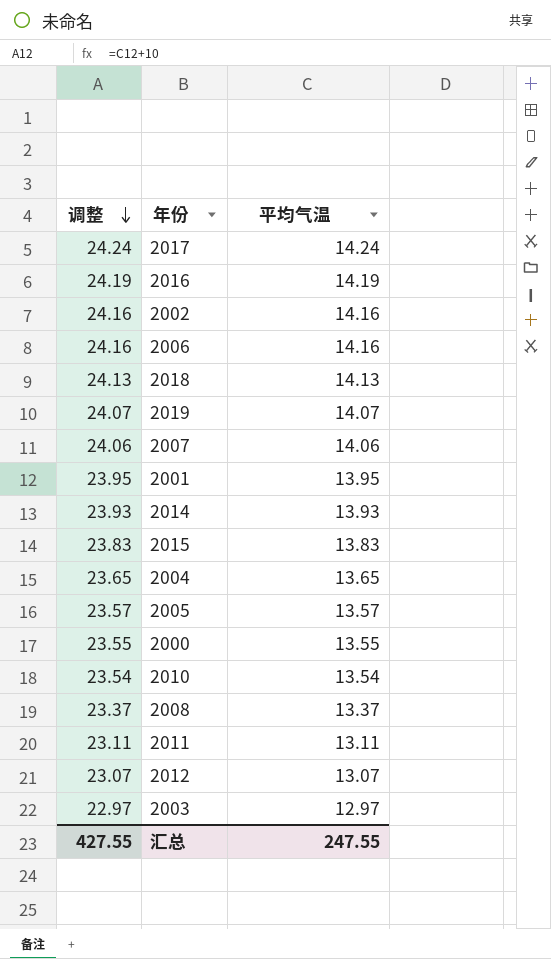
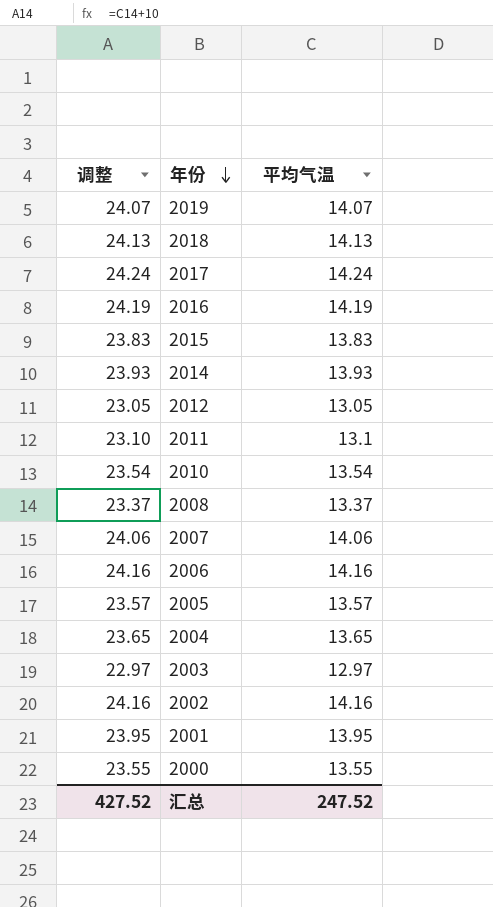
row order: 调整 descending -> 年份 descending
2012 | 调整: 23.07 -> 23.05
2012 | 平均气温: 13.07 -> 13.05
2011 | 调整: 23.11 -> 23.10
2011 | 平均气温: 13.11 -> 13.1
汇总 | 调整: 427.55 -> 427.52
汇总 | 平均气温: 247.55 -> 247.52

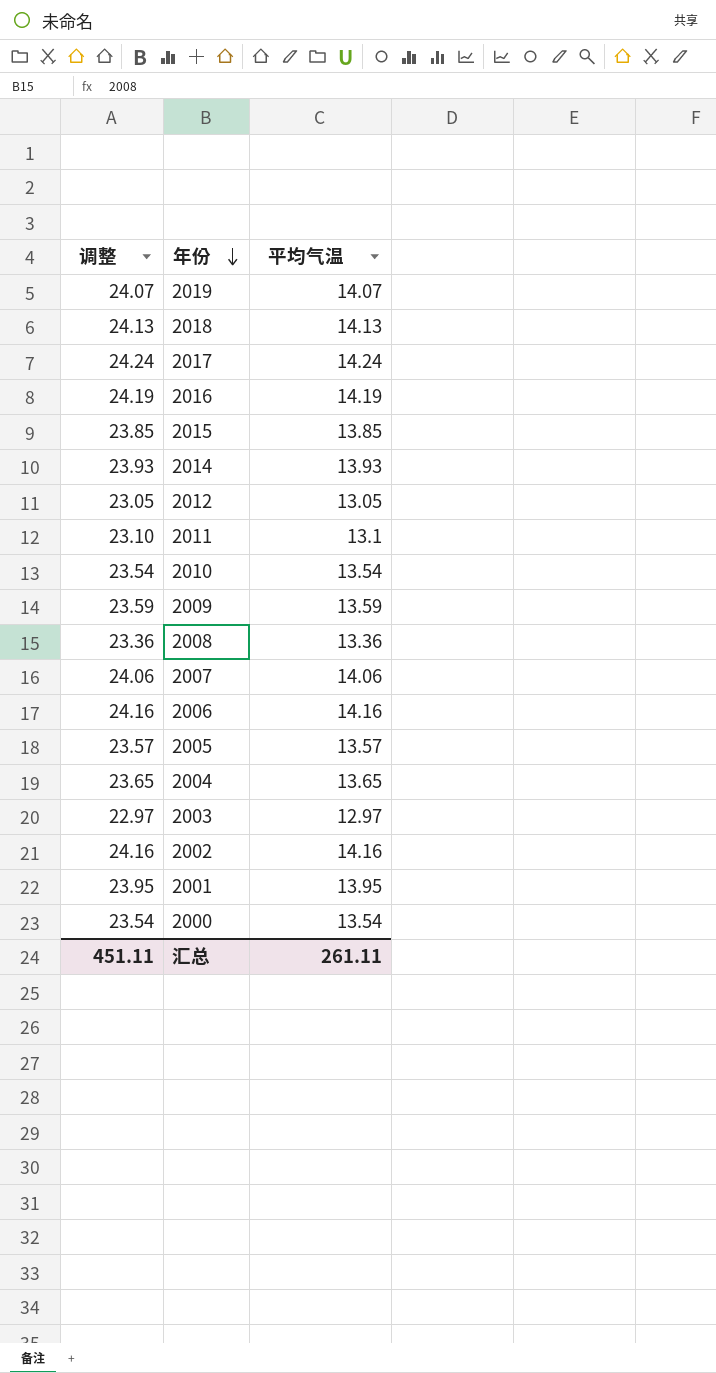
2015 | 调整: 23.83 -> 23.85
2015 | 平均气温: 13.83 -> 13.85
row 2009: none -> 23.59 | 13.59
2008 | 调整: 23.37 -> 23.36
2008 | 平均气温: 13.37 -> 13.36
2000 | 调整: 23.55 -> 23.54
2000 | 平均气温: 13.55 -> 13.54
汇总 | 调整: 427.52 -> 451.11
汇总 | 平均气温: 247.52 -> 261.11

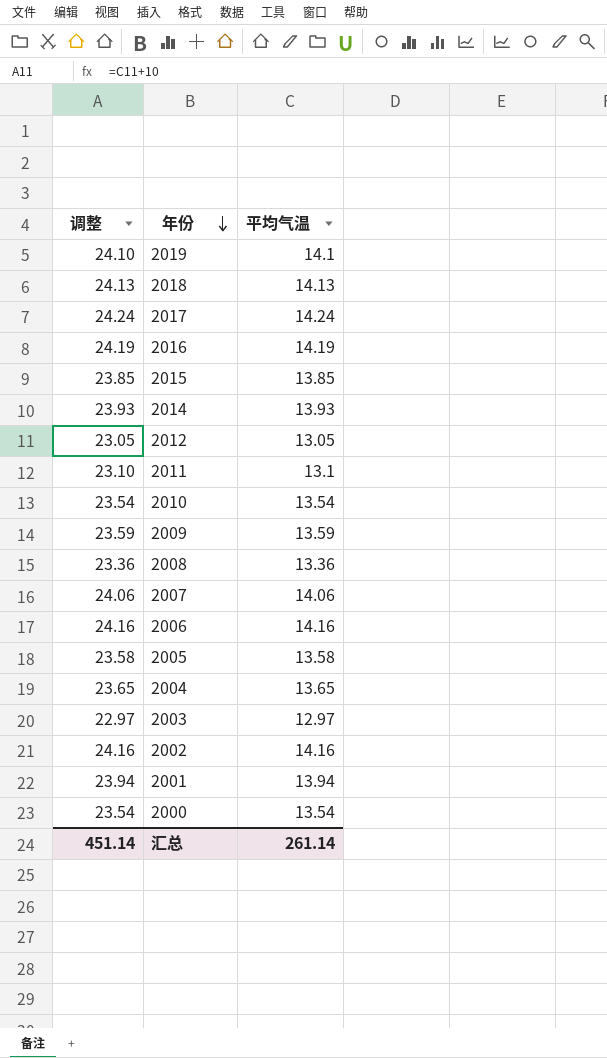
2019 | 调整: 24.07 -> 24.10
2019 | 平均气温: 14.07 -> 14.1
2005 | 调整: 23.57 -> 23.58
2005 | 平均气温: 13.57 -> 13.58
2001 | 调整: 23.95 -> 23.94
2001 | 平均气温: 13.95 -> 13.94
汇总 | 调整: 451.11 -> 451.14
汇总 | 平均气温: 261.11 -> 261.14

